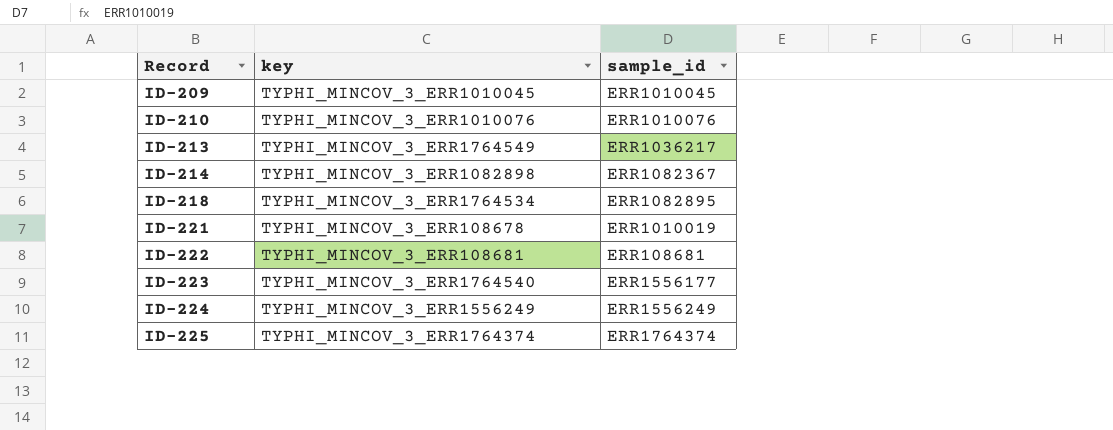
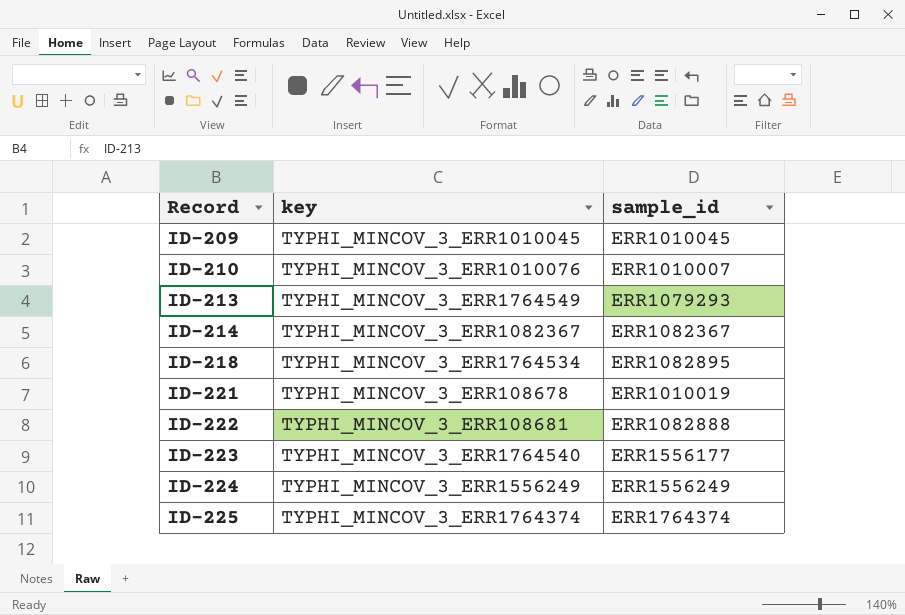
ID-210 | sample_id: ERR1010076 -> ERR1010007
ID-213 | sample_id: ERR1036217 -> ERR1079293
ID-214 | key: TYPHI_MINCOV_3_ERR1082898 -> TYPHI_MINCOV_3_ERR1082367
ID-222 | sample_id: ERR108681 -> ERR1082888

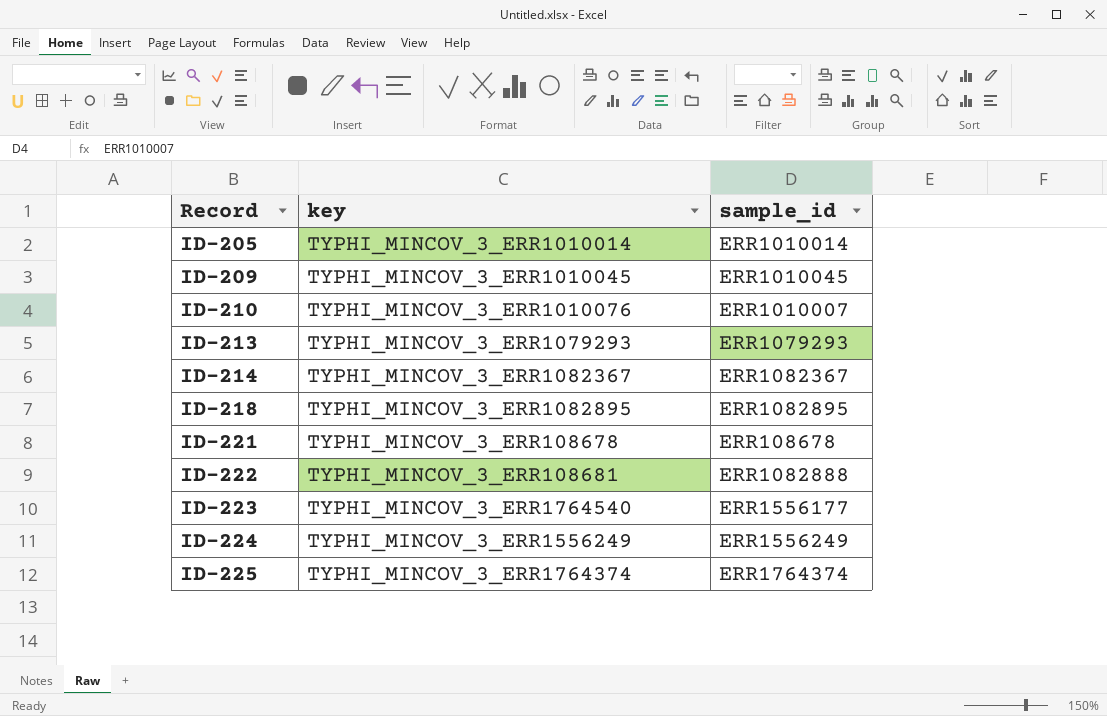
row ID-205: none -> TYPHI_MINCOV_3_ERR1010014 | ERR1010014
ID-213 | key: TYPHI_MINCOV_3_ERR1764549 -> TYPHI_MINCOV_3_ERR1079293
ID-218 | key: TYPHI_MINCOV_3_ERR1764534 -> TYPHI_MINCOV_3_ERR1082895
ID-221 | sample_id: ERR1010019 -> ERR108678

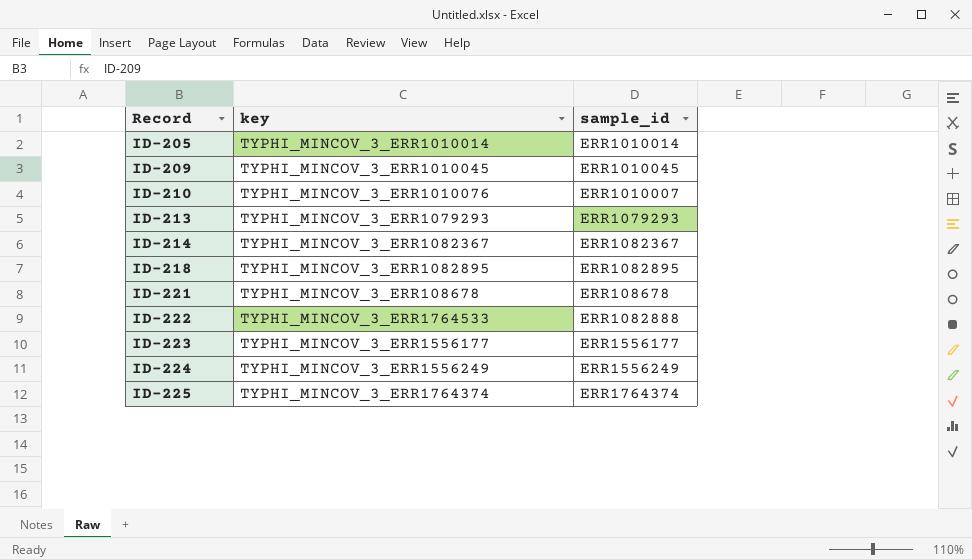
ID-222 | key: TYPHI_MINCOV_3_ERR108681 -> TYPHI_MINCOV_3_ERR1764533
ID-223 | key: TYPHI_MINCOV_3_ERR1764540 -> TYPHI_MINCOV_3_ERR1556177

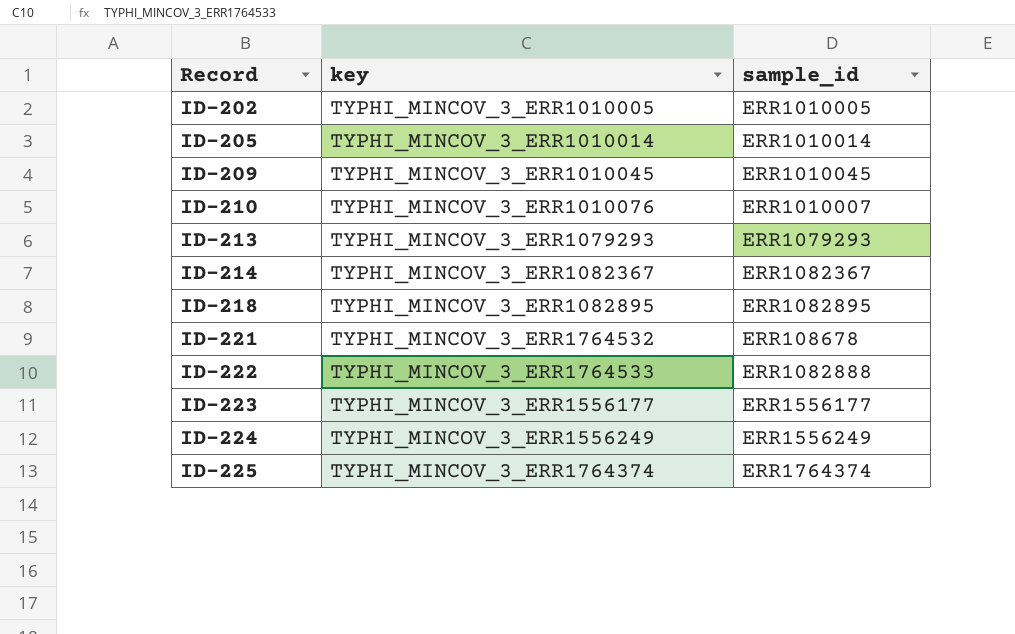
row ID-202: none -> TYPHI_MINCOV_3_ERR1010005 | ERR1010005
ID-221 | key: TYPHI_MINCOV_3_ERR108678 -> TYPHI_MINCOV_3_ERR1764532

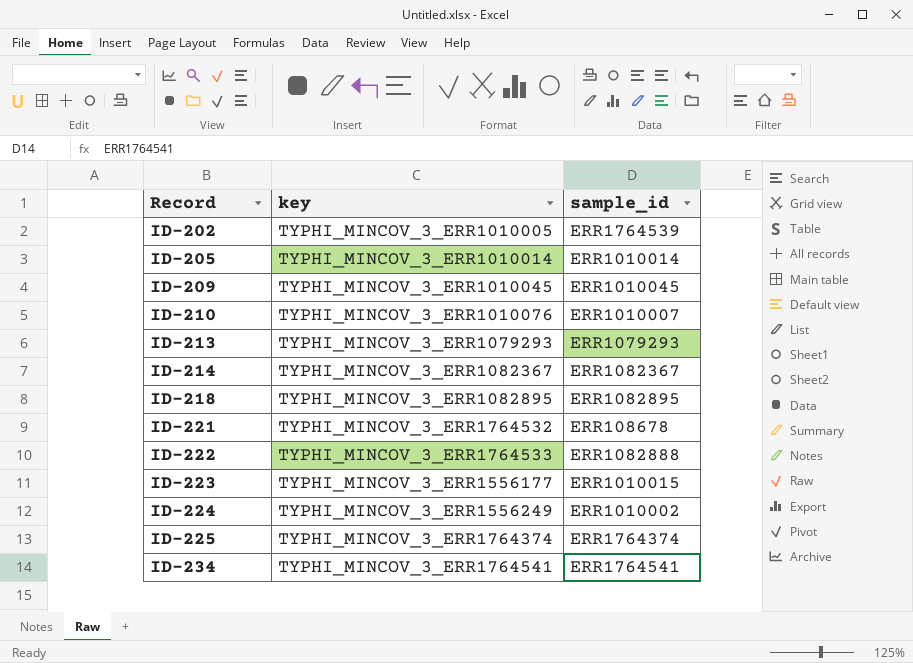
ID-202 | sample_id: ERR1010005 -> ERR1764539
ID-223 | sample_id: ERR1556177 -> ERR1010015
ID-224 | sample_id: ERR1556249 -> ERR1010002
row ID-234: none -> TYPHI_MINCOV_3_ERR1764541 | ERR1764541

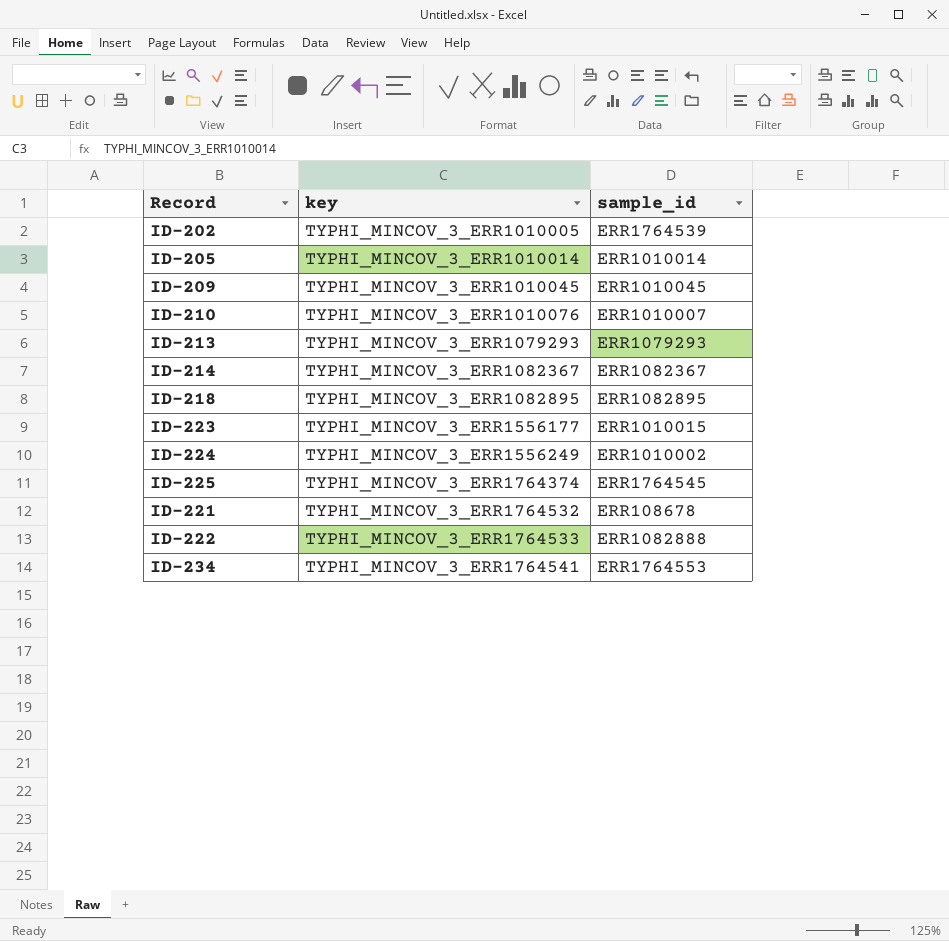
row order: Record ascending -> key ascending
ID-225 | sample_id: ERR1764374 -> ERR1764545
ID-234 | sample_id: ERR1764541 -> ERR1764553

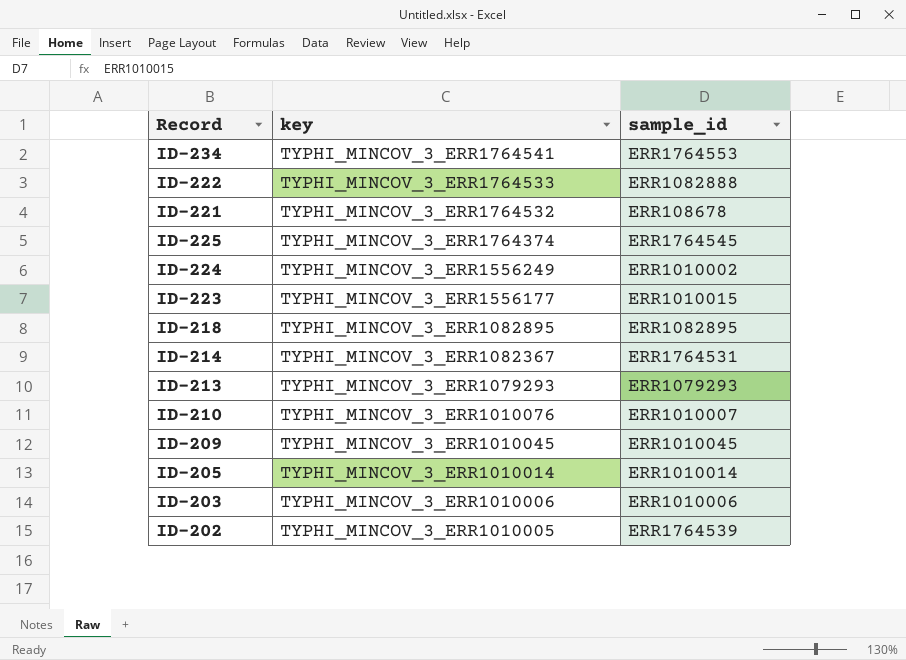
row order: key ascending -> key descending
ID-214 | sample_id: ERR1082367 -> ERR1764531
row ID-203: none -> TYPHI_MINCOV_3_ERR1010006 | ERR1010006

